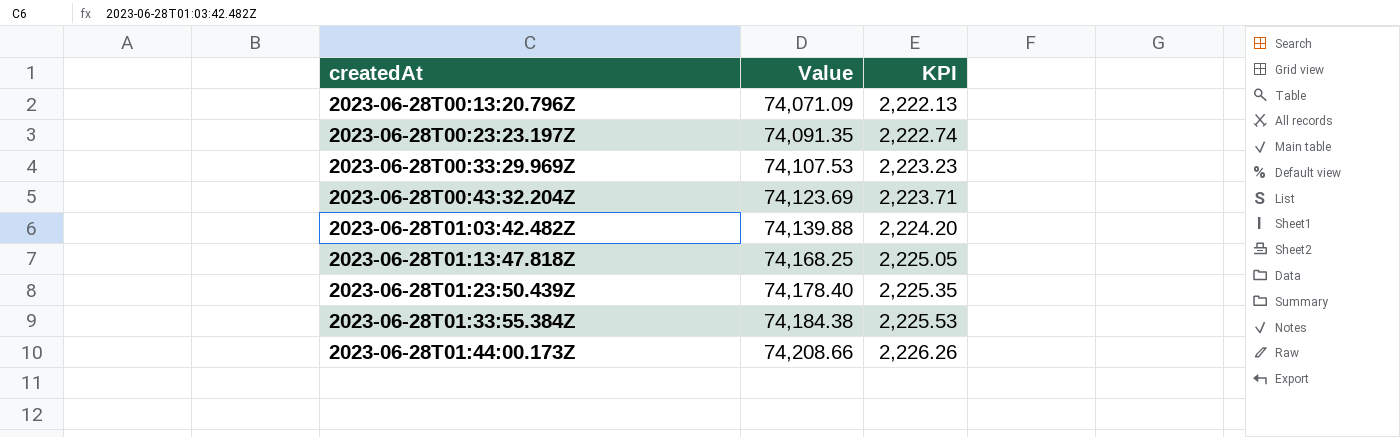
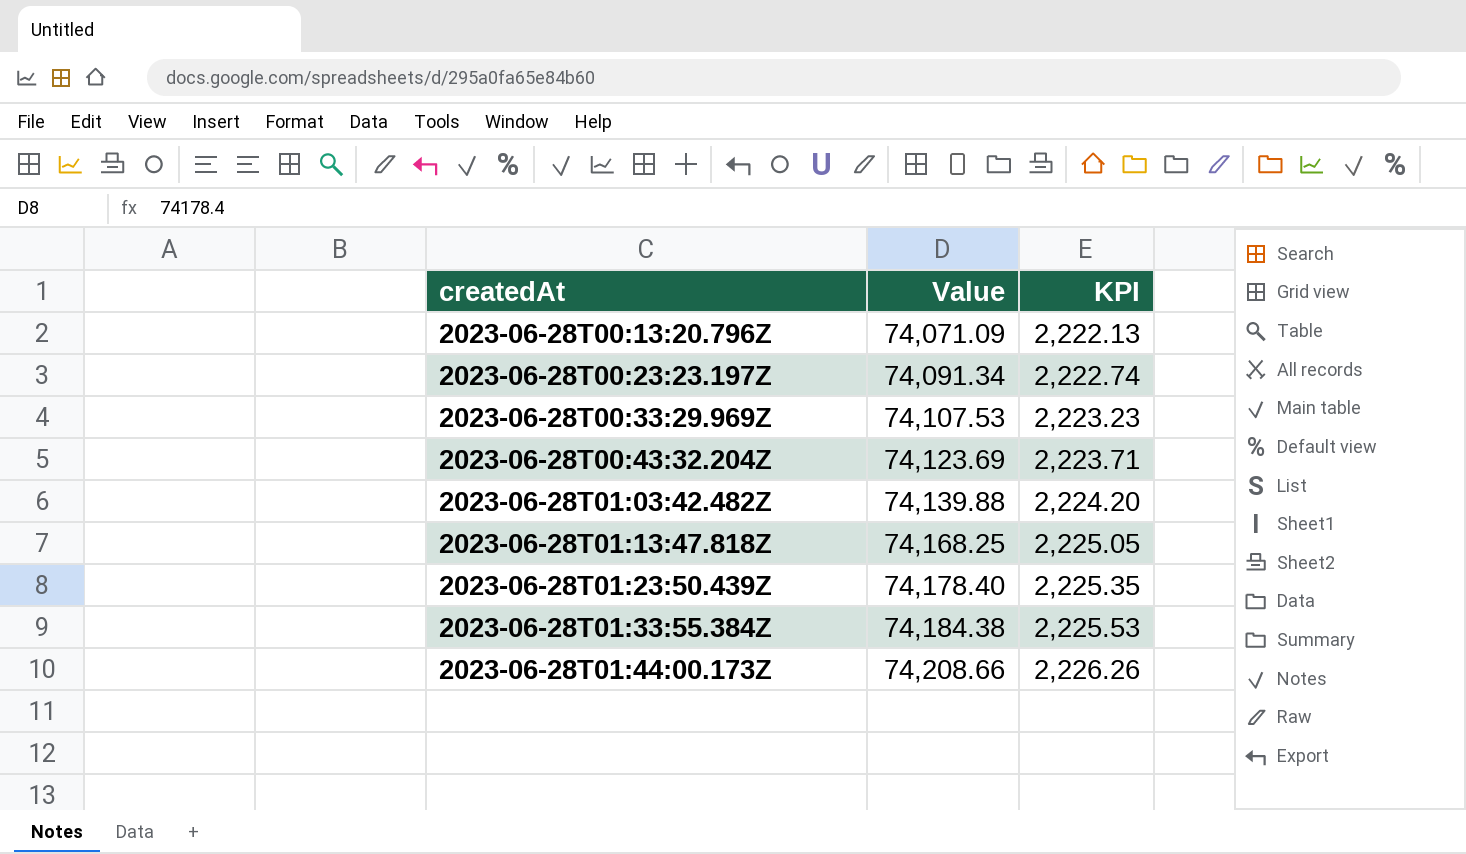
2023-06-28T00:23:23.197Z | Value: 74,091.35 -> 74,091.34

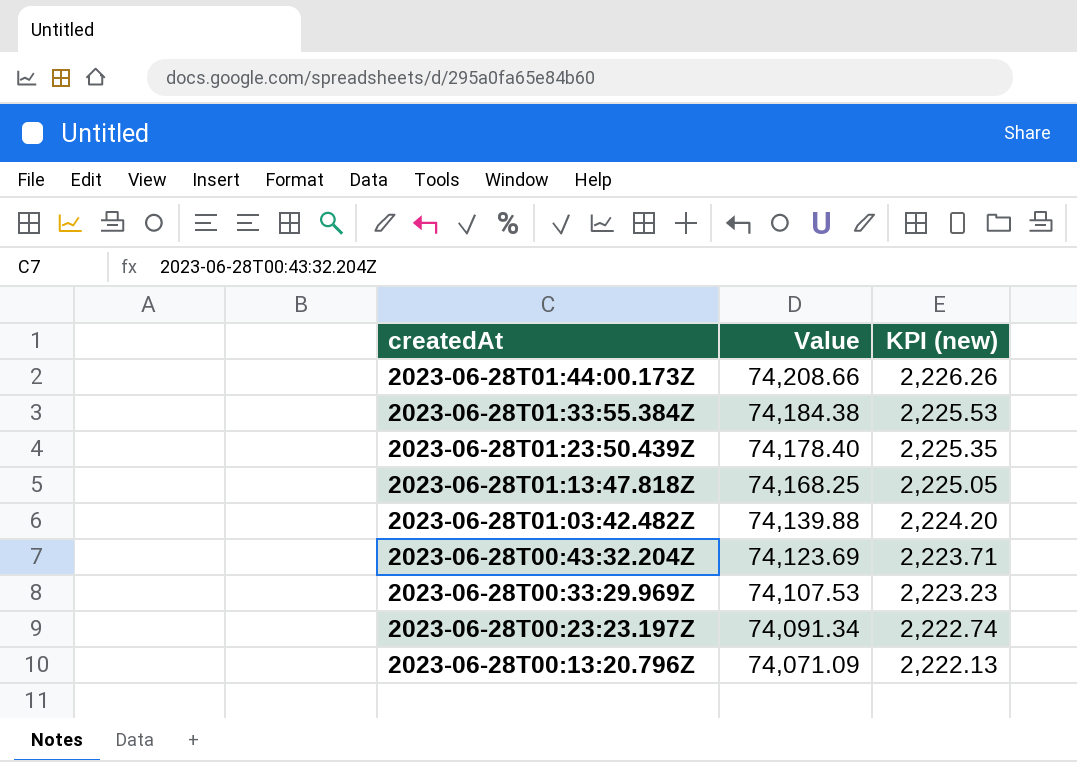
row order: createdAt ascending -> createdAt descending
column name: KPI -> KPI (new)

